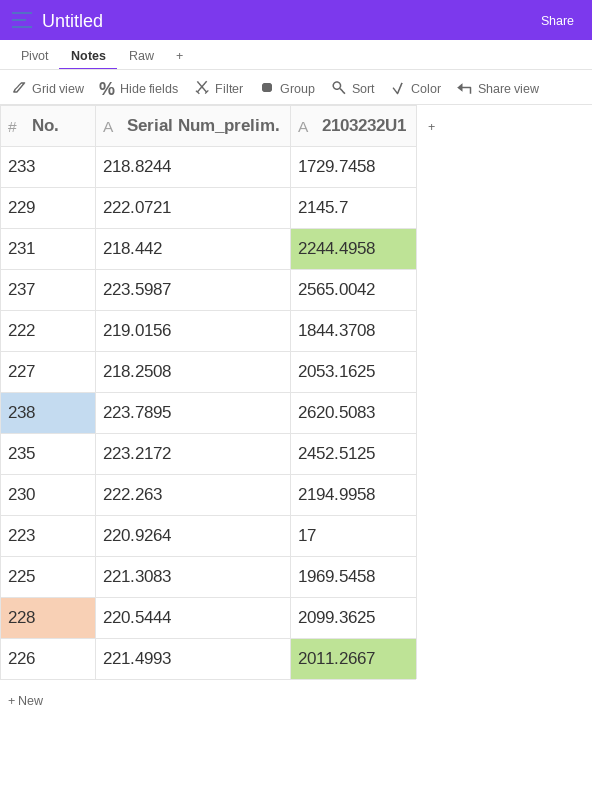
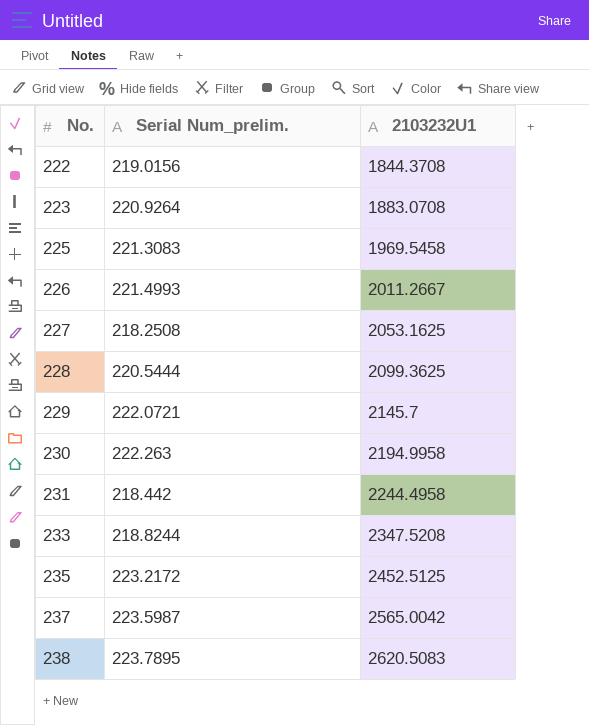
row order: none -> No. ascending
223 | 2103232U1: 17 -> 1883.0708
233 | 2103232U1: 1729.7458 -> 2347.5208

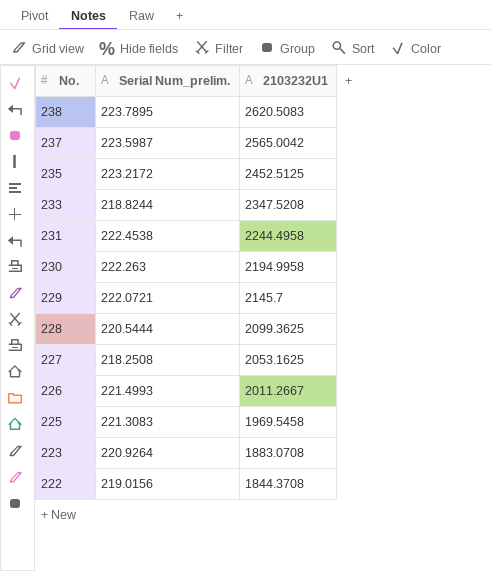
row order: No. ascending -> No. descending
231 | Serial Num_prelim.: 218.442 -> 222.4538

